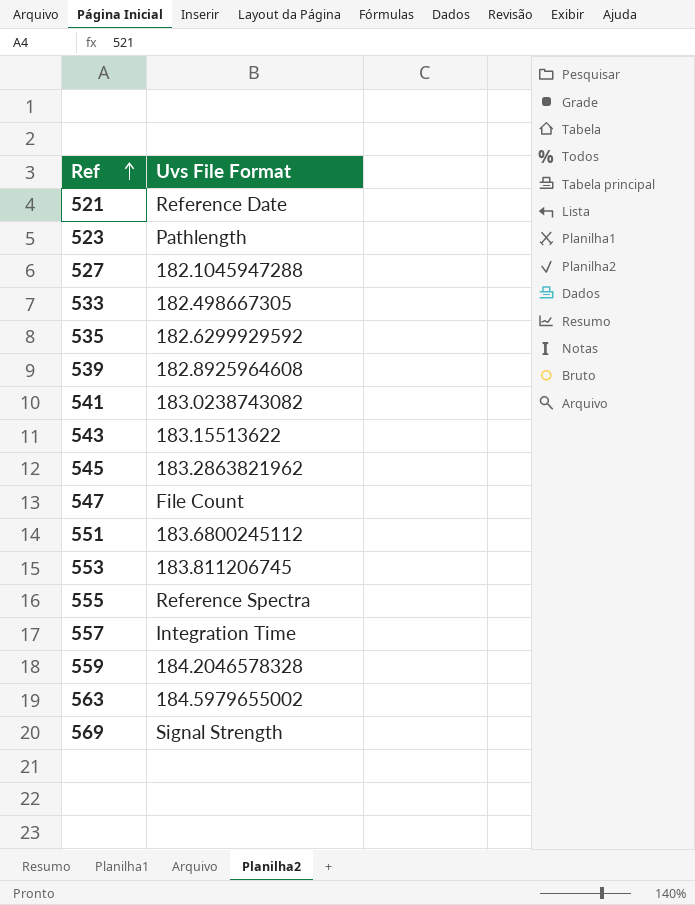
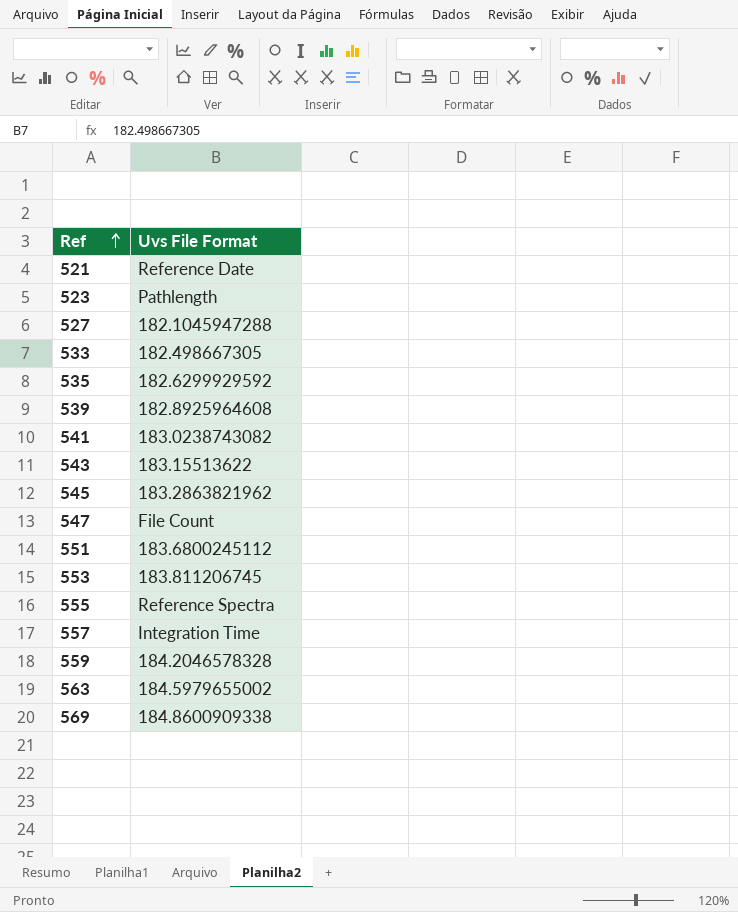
569 | Uvs File Format: Signal Strength -> 184.8600909338

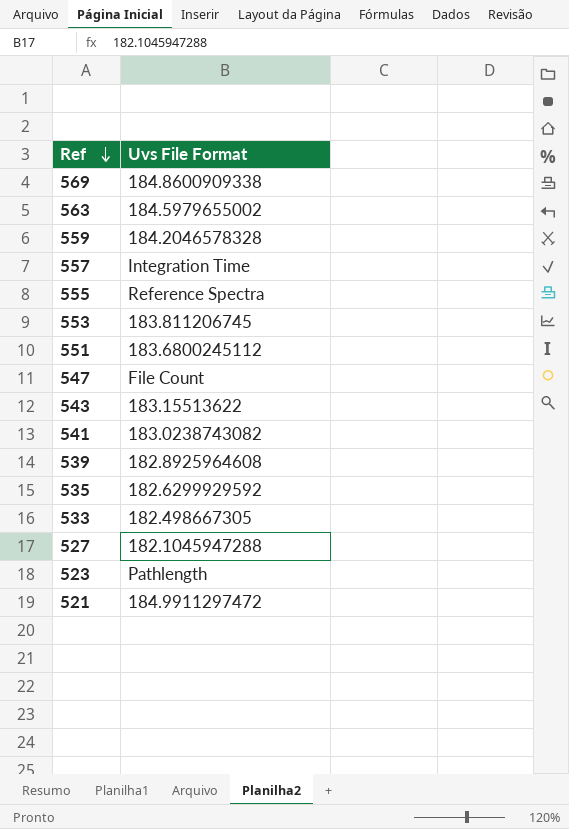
row order: Ref ascending -> Ref descending
row 545: 183.2863821962 -> none
521 | Uvs File Format: Reference Date -> 184.9911297472

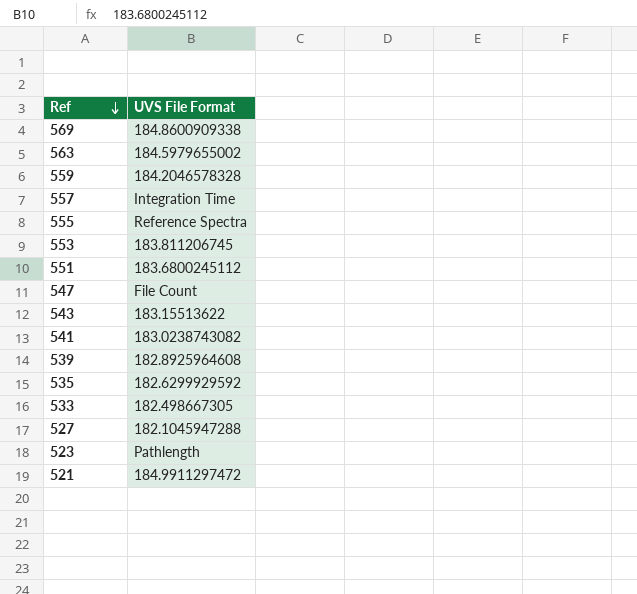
column name: Uvs File Format -> UVS File Format

